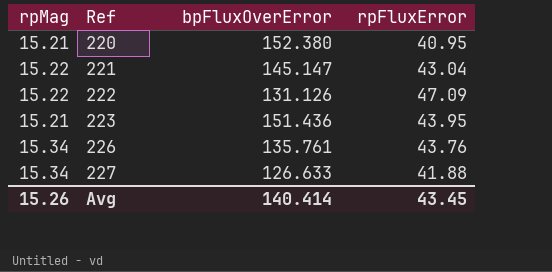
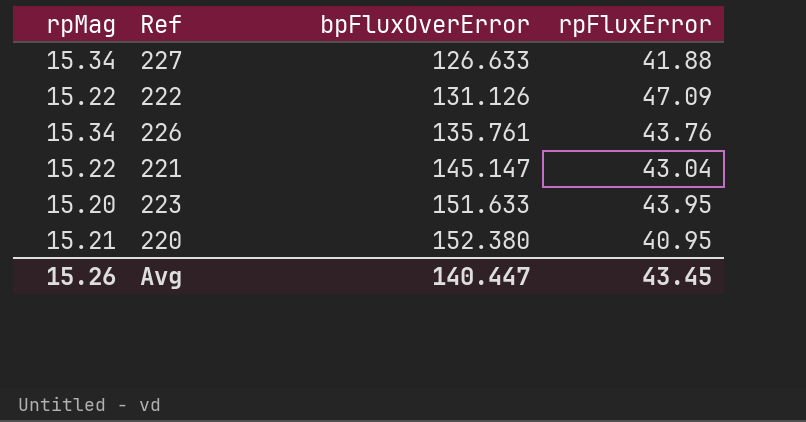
row order: Ref ascending -> bpFluxOverError ascending
223 | rpMag: 15.21 -> 15.20
223 | bpFluxOverError: 151.436 -> 151.633
Avg | bpFluxOverError: 140.414 -> 140.447

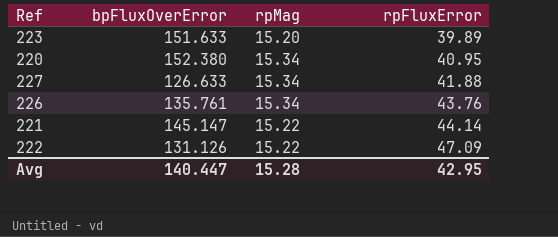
row order: bpFluxOverError ascending -> rpFluxError ascending
column rpMag | position: 1 -> 3
223 | rpFluxError: 43.95 -> 39.89
220 | rpMag: 15.21 -> 15.34
221 | rpFluxError: 43.04 -> 44.14
Avg | rpMag: 15.26 -> 15.28
Avg | rpFluxError: 43.45 -> 42.95

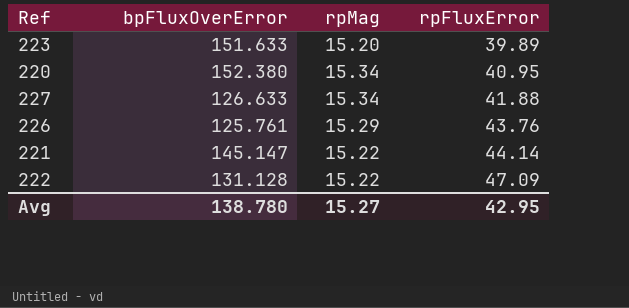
226 | bpFluxOverError: 135.761 -> 125.761
226 | rpMag: 15.34 -> 15.29
222 | bpFluxOverError: 131.126 -> 131.128
Avg | bpFluxOverError: 140.447 -> 138.780
Avg | rpMag: 15.28 -> 15.27

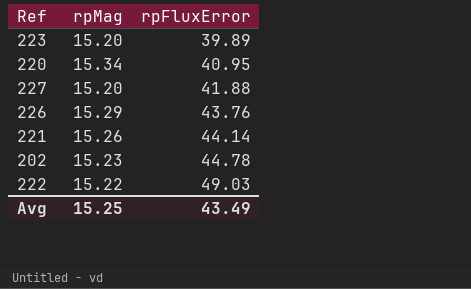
column bpFluxOverError | position: 2 -> none
227 | rpMag: 15.34 -> 15.20
221 | rpMag: 15.22 -> 15.26
row 202: none -> 15.23 | 44.78
222 | rpFluxError: 47.09 -> 49.03
Avg | rpMag: 15.27 -> 15.25
Avg | rpFluxError: 42.95 -> 43.49

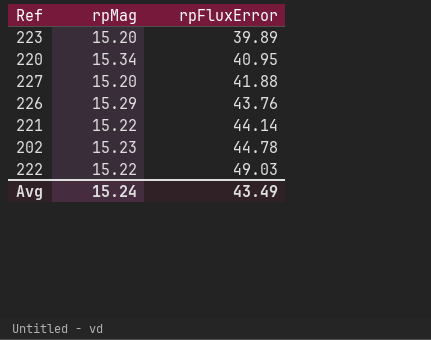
221 | rpMag: 15.26 -> 15.22
Avg | rpMag: 15.25 -> 15.24

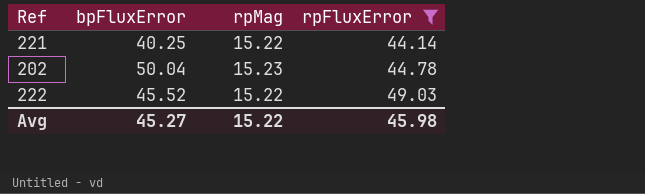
filter: none -> rpFluxError >= 44.14
column bpFluxError | position: none -> 2
Avg | rpMag: 15.24 -> 15.22
Avg | rpFluxError: 43.49 -> 45.98

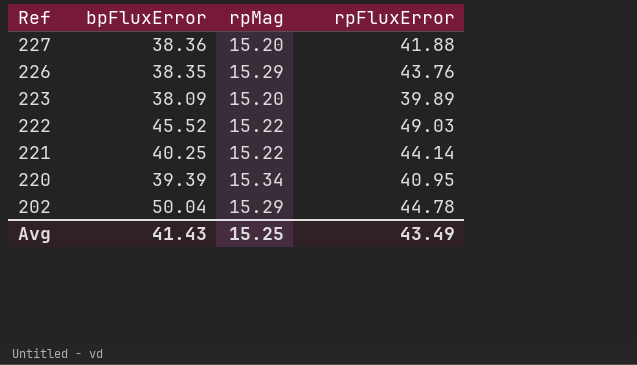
filter: rpFluxError >= 44.14 -> none
row order: rpFluxError ascending -> Ref descending
202 | rpMag: 15.23 -> 15.29
Avg | bpFluxError: 45.27 -> 41.43
Avg | rpMag: 15.22 -> 15.25
Avg | rpFluxError: 45.98 -> 43.49

